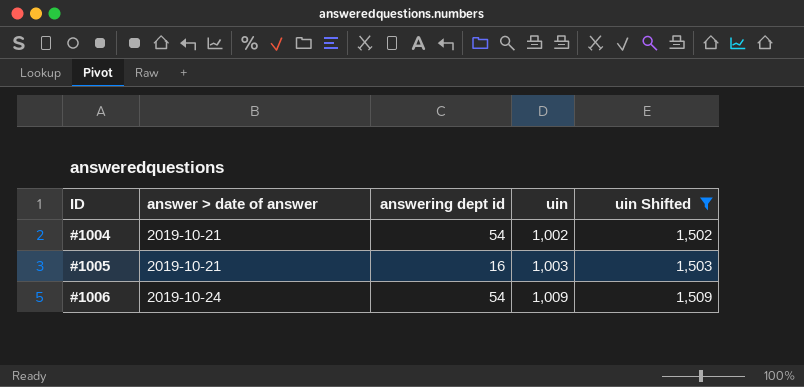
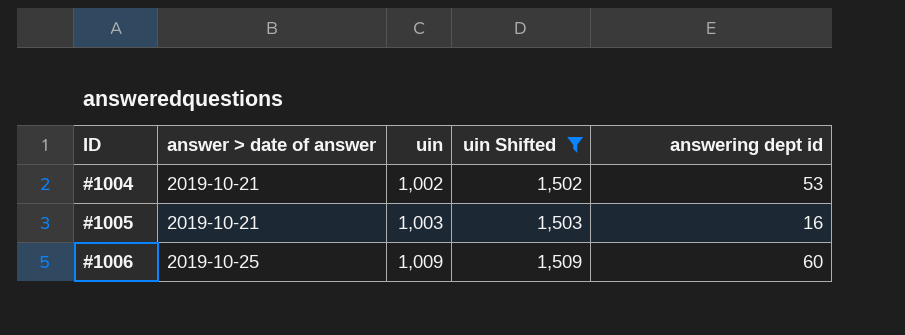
column answering dept id | position: 3 -> 5
#1004 | answering dept id: 54 -> 53
#1006 | answer > date of answer: 2019-10-24 -> 2019-10-25
#1006 | answering dept id: 54 -> 60

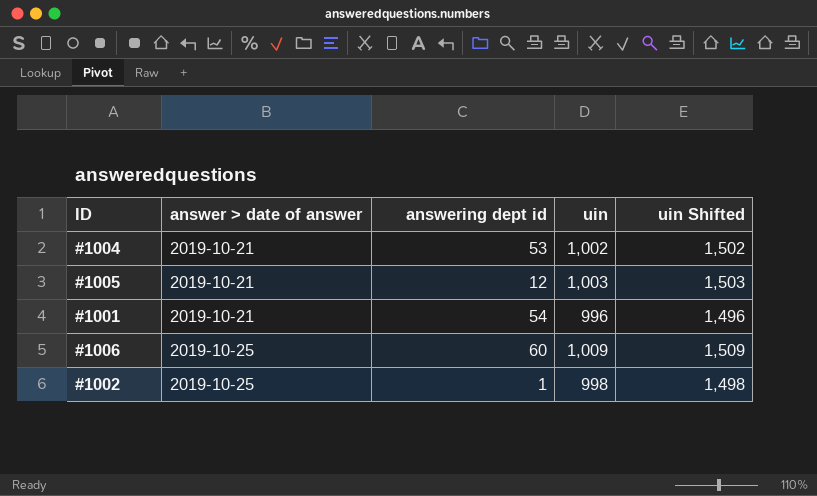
filter: uin Shifted >= 1,502 -> none
column answering dept id | position: 5 -> 3
#1005 | answering dept id: 16 -> 12

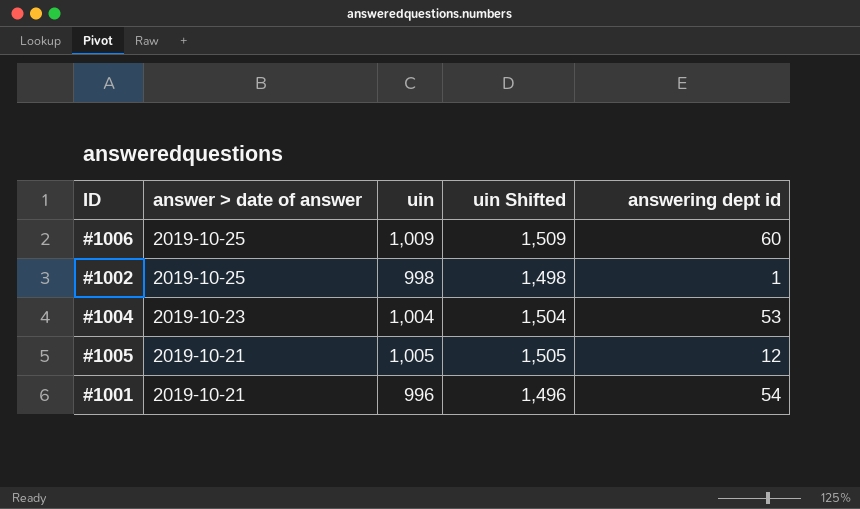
row order: answer > date of answer ascending -> answer > date of answer descending
column answering dept id | position: 3 -> 5
#1004 | answer > date of answer: 2019-10-21 -> 2019-10-23
#1004 | uin: 1,002 -> 1,004
#1004 | uin Shifted: 1,502 -> 1,504
#1005 | uin: 1,003 -> 1,005
#1005 | uin Shifted: 1,503 -> 1,505

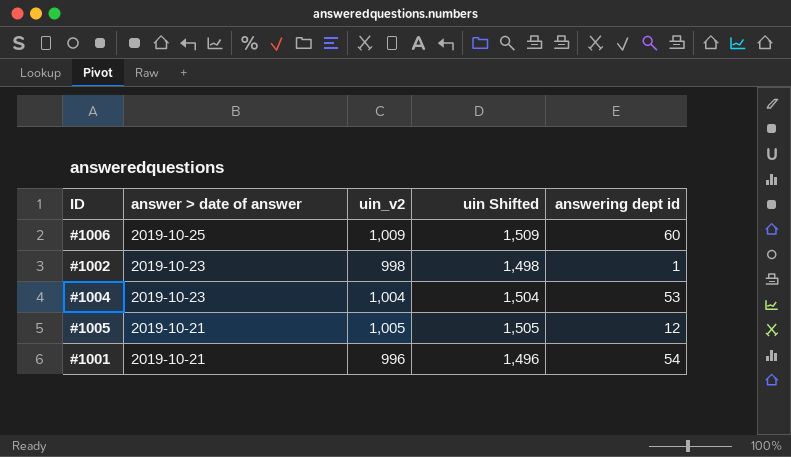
column name: uin -> uin_v2
#1002 | answer > date of answer: 2019-10-25 -> 2019-10-23

